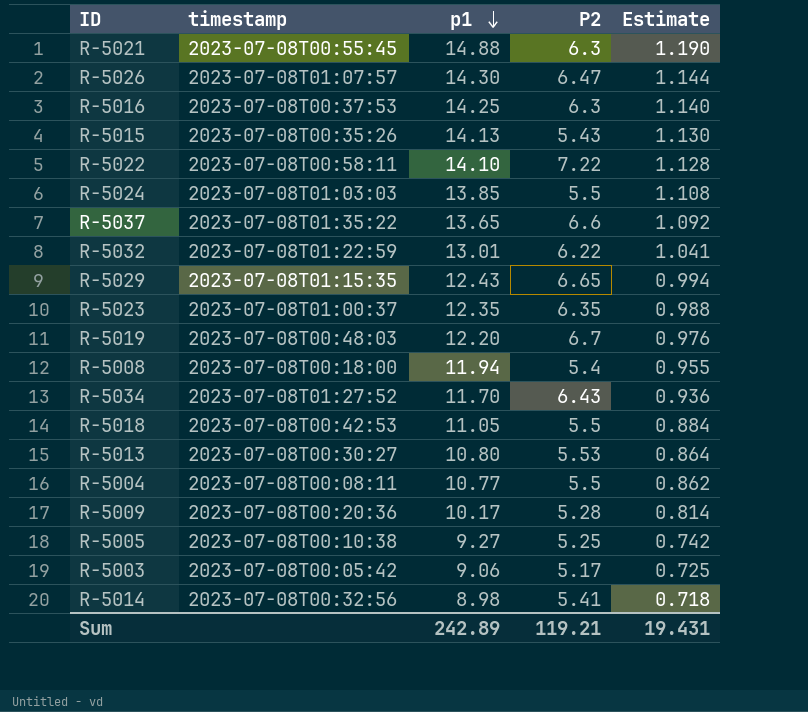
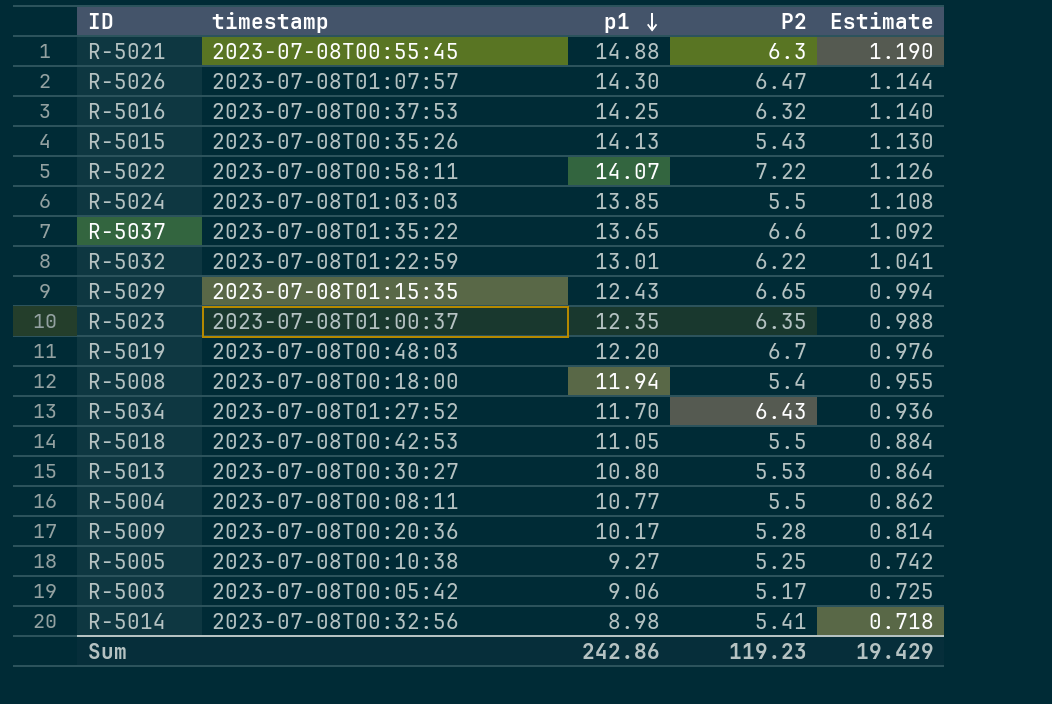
R-5016 | P2: 6.3 -> 6.32
R-5022 | p1: 14.10 -> 14.07
R-5022 | Estimate: 1.128 -> 1.126
Sum | p1: 242.89 -> 242.86
Sum | P2: 119.21 -> 119.23
Sum | Estimate: 19.431 -> 19.429

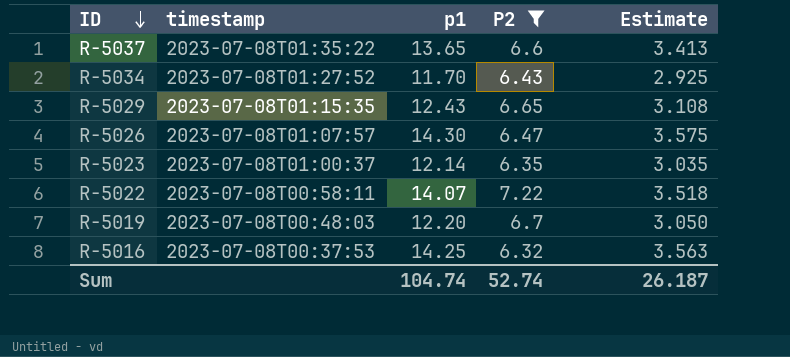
filter: none -> P2 >= 6.32
row order: p1 descending -> ID descending
column Estimate | formula: [p1] * 0.08 -> [p1] * 0.25
R-5023 | p1: 12.35 -> 12.14
Sum | p1: 242.86 -> 104.74
Sum | P2: 119.23 -> 52.74
Sum | Estimate: 19.429 -> 26.187

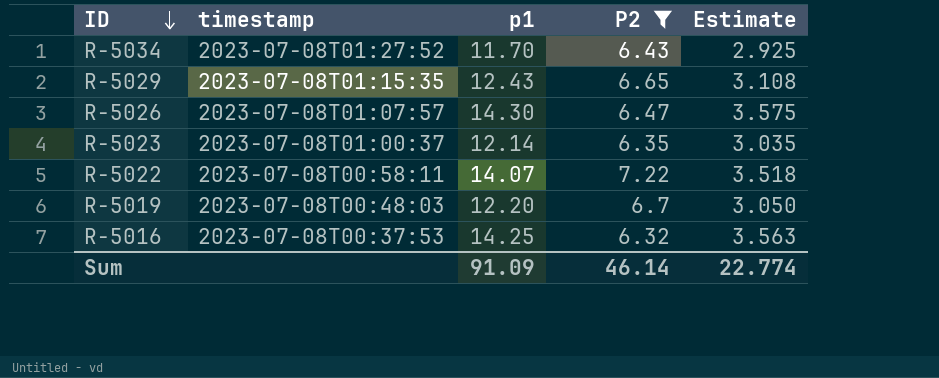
row R-5037: 2023-07-08T01:35:22 | 13.65 | 6.6 | 3.413 -> none
Sum | p1: 104.74 -> 91.09
Sum | P2: 52.74 -> 46.14
Sum | Estimate: 26.187 -> 22.774

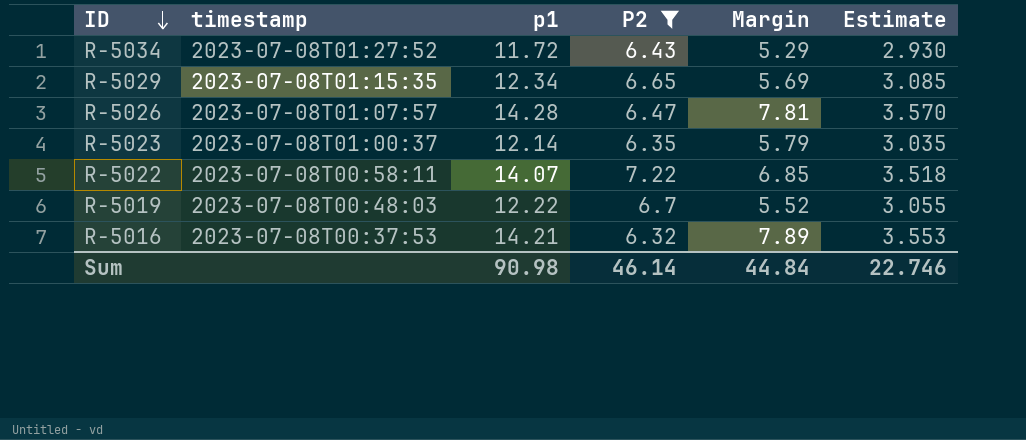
column Margin | formula: none -> [p1] - [P2]
R-5034 | p1: 11.70 -> 11.72
R-5034 | Estimate: 2.925 -> 2.930
R-5029 | p1: 12.43 -> 12.34
R-5029 | Estimate: 3.108 -> 3.085
R-5026 | p1: 14.30 -> 14.28
R-5026 | Estimate: 3.575 -> 3.570
R-5019 | p1: 12.20 -> 12.22
R-5019 | Estimate: 3.050 -> 3.055
R-5016 | p1: 14.25 -> 14.21
R-5016 | Estimate: 3.563 -> 3.553
Sum | p1: 91.09 -> 90.98
Sum | Estimate: 22.774 -> 22.746

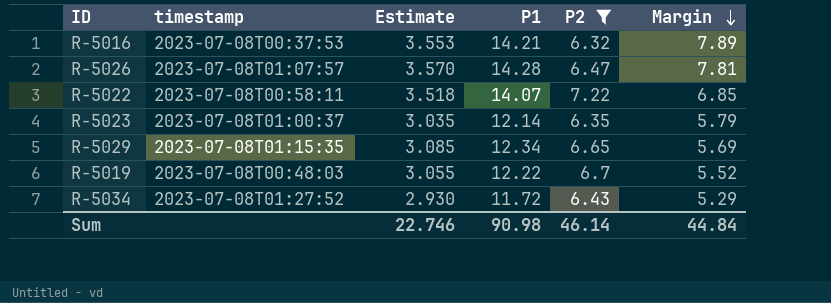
row order: ID descending -> Margin descending
column Estimate | position: 6 -> 3
column name: p1 -> P1

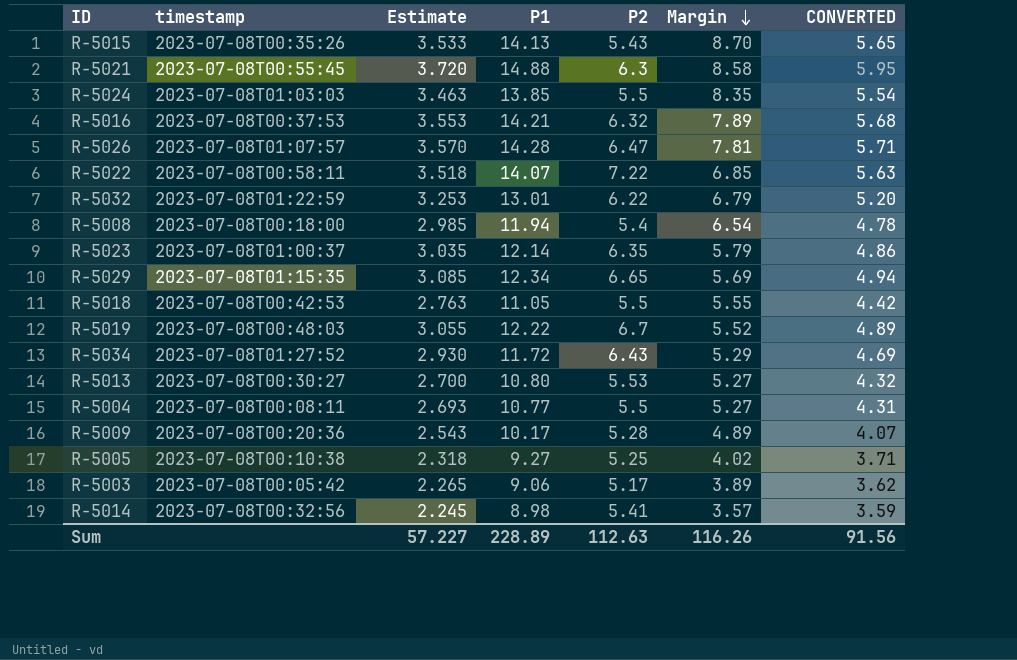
filter: P2 >= 6.32 -> none
column CONVERTED | formula: none -> [P1] * 0.4
Sum | Estimate: 22.746 -> 57.227
Sum | P1: 90.98 -> 228.89
Sum | P2: 46.14 -> 112.63
Sum | Margin: 44.84 -> 116.26

